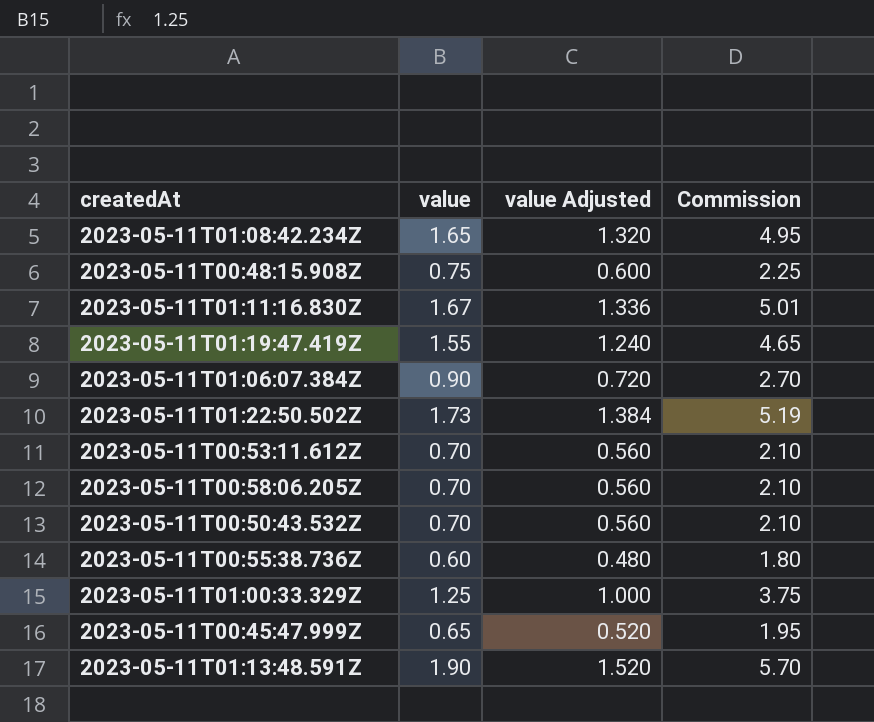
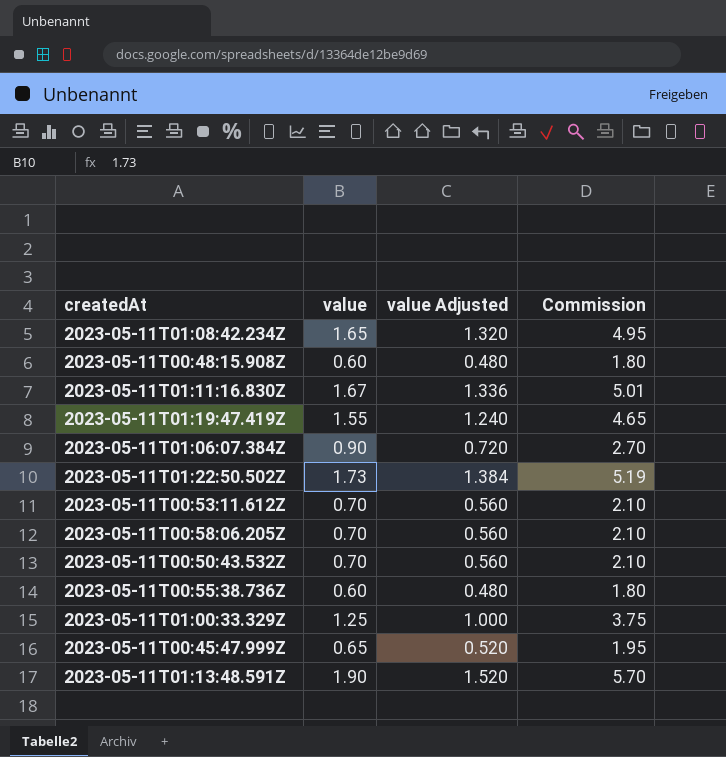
2023-05-11T00:48:15.908Z | value: 0.75 -> 0.60
2023-05-11T00:48:15.908Z | value Adjusted: 0.600 -> 0.480
2023-05-11T00:48:15.908Z | Commission: 2.25 -> 1.80

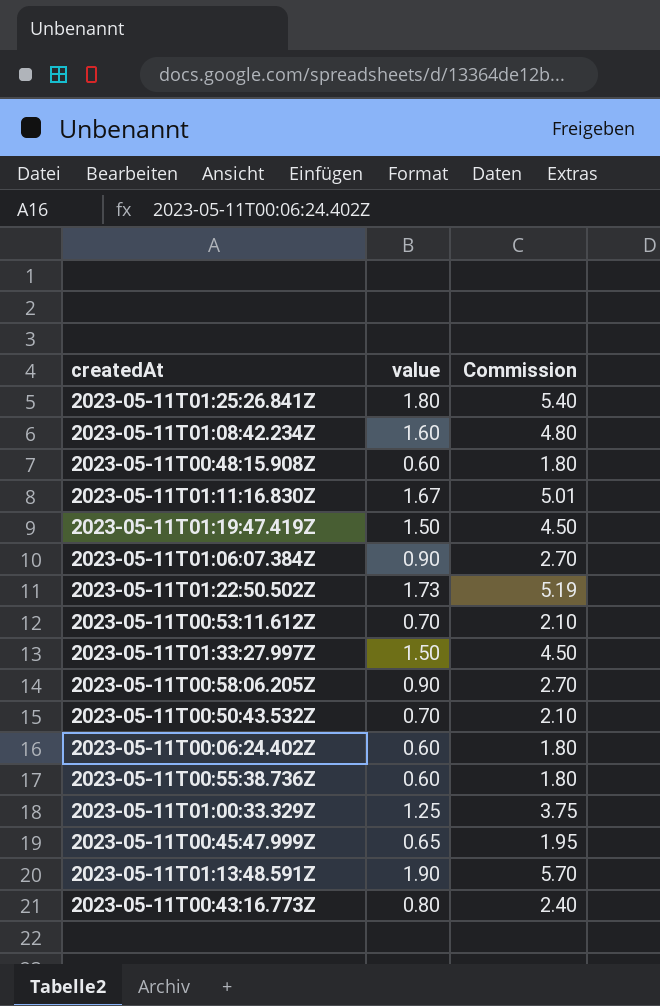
column value Adjusted | formula: [value] * 0.8 -> none
row 2023-05-11T01:25:26.841Z: none -> 1.80 | 5.40
2023-05-11T01:08:42.234Z | value: 1.65 -> 1.60
2023-05-11T01:08:42.234Z | Commission: 4.95 -> 4.80
2023-05-11T01:19:47.419Z | value: 1.55 -> 1.50
2023-05-11T01:19:47.419Z | Commission: 4.65 -> 4.50
row 2023-05-11T01:33:27.997Z: none -> 1.50 | 4.50
2023-05-11T00:58:06.205Z | value: 0.70 -> 0.90
2023-05-11T00:58:06.205Z | Commission: 2.10 -> 2.70
row 2023-05-11T00:06:24.402Z: none -> 0.60 | 1.80
row 2023-05-11T00:43:16.773Z: none -> 0.80 | 2.40

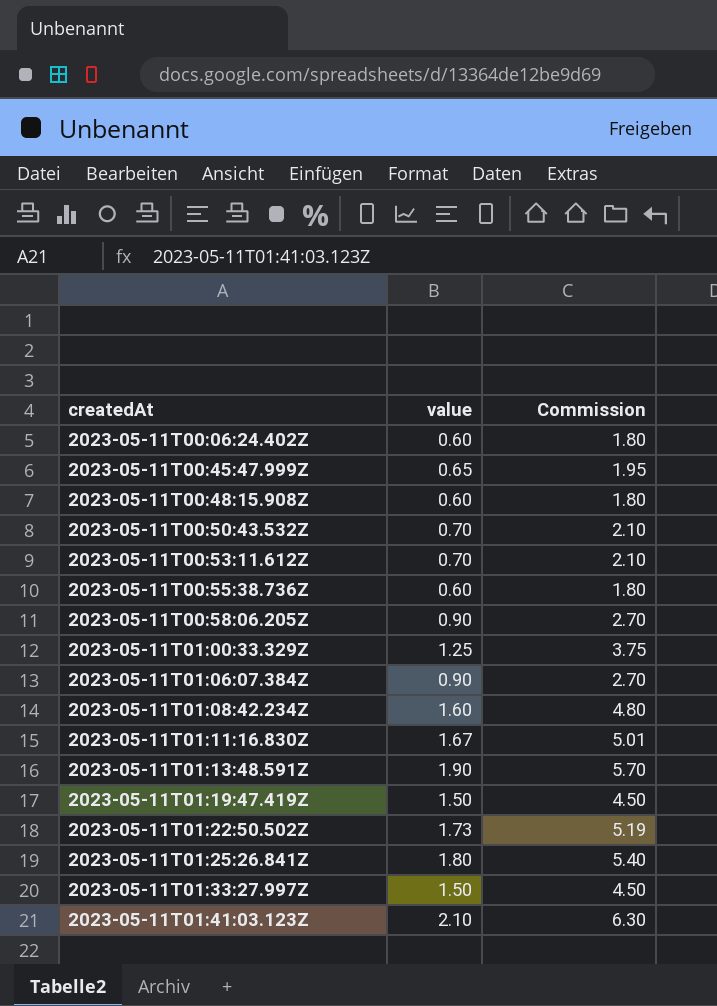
row order: none -> createdAt ascending
row 2023-05-11T00:43:16.773Z: 0.80 | 2.40 -> none
row 2023-05-11T01:41:03.123Z: none -> 2.10 | 6.30

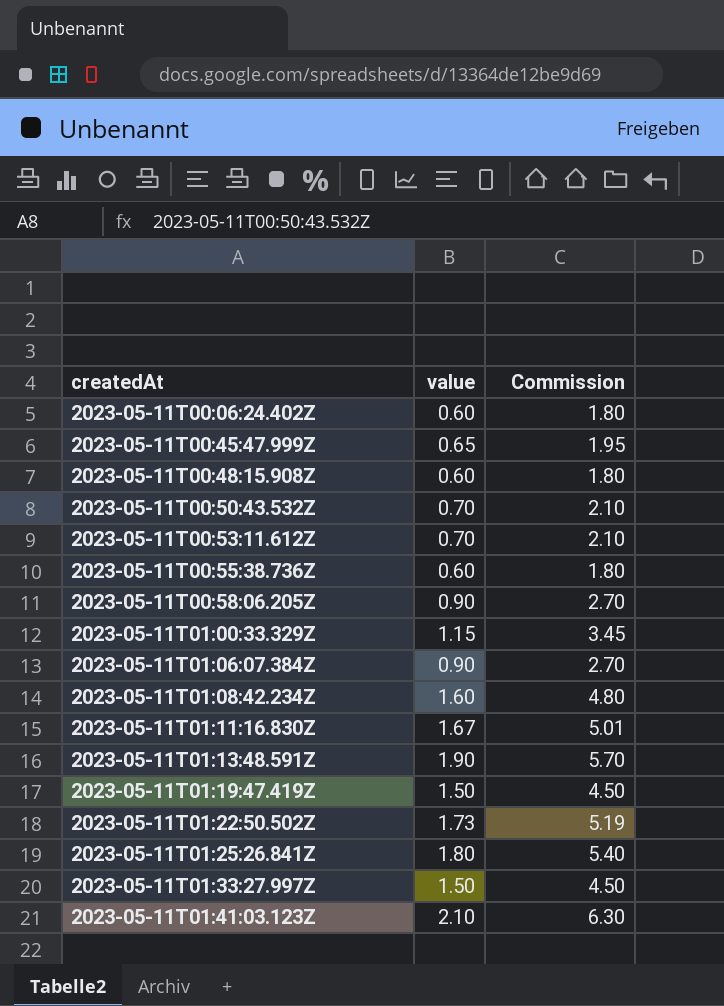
2023-05-11T01:00:33.329Z | value: 1.25 -> 1.15
2023-05-11T01:00:33.329Z | Commission: 3.75 -> 3.45

